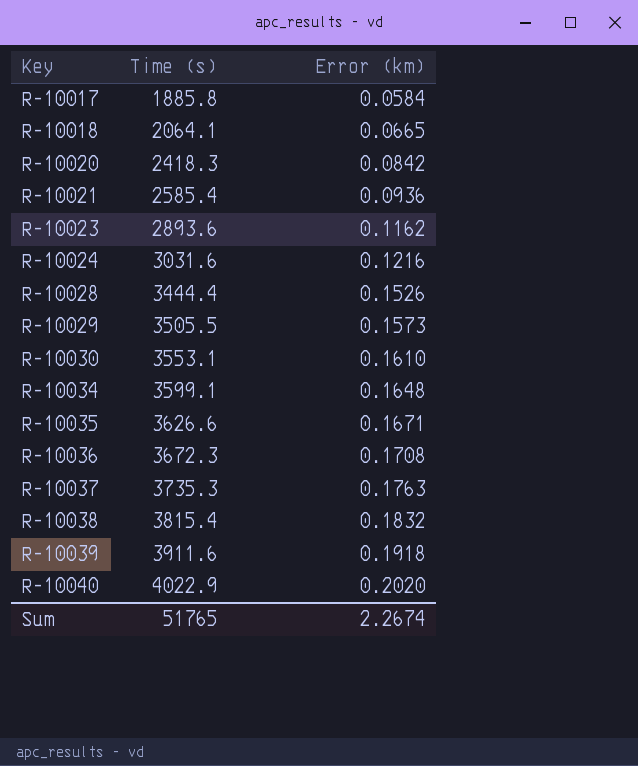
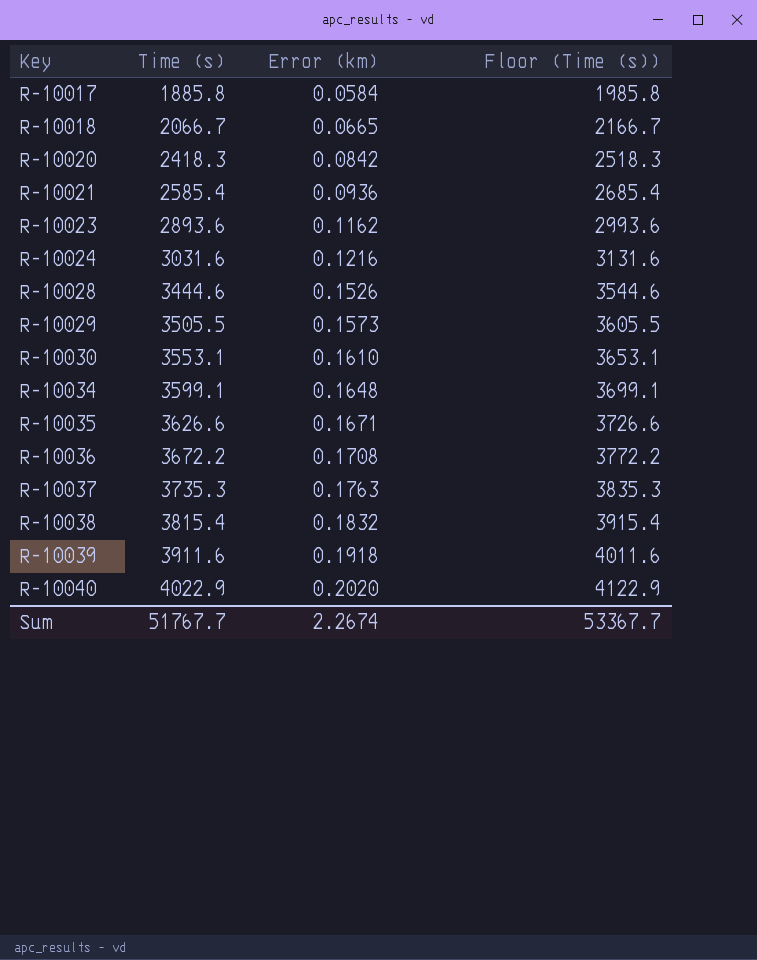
column Floor (Time (s)) | formula: none -> [Time (s)] + 100
R-10018 | Time (s): 2064.1 -> 2066.7
R-10028 | Time (s): 3444.4 -> 3444.6
R-10036 | Time (s): 3672.3 -> 3672.2
Sum | Time (s): 51765 -> 51767.7

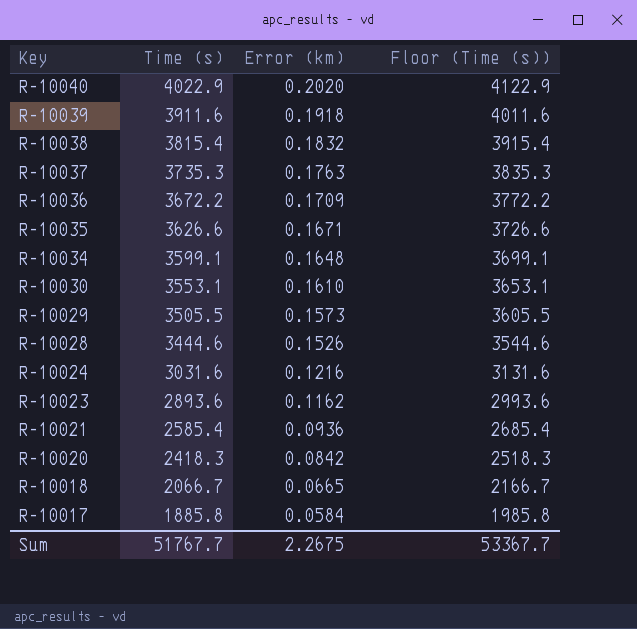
row order: Key ascending -> Key descending
R-10036 | Error (km): 0.1708 -> 0.1709
Sum | Error (km): 2.2674 -> 2.2675

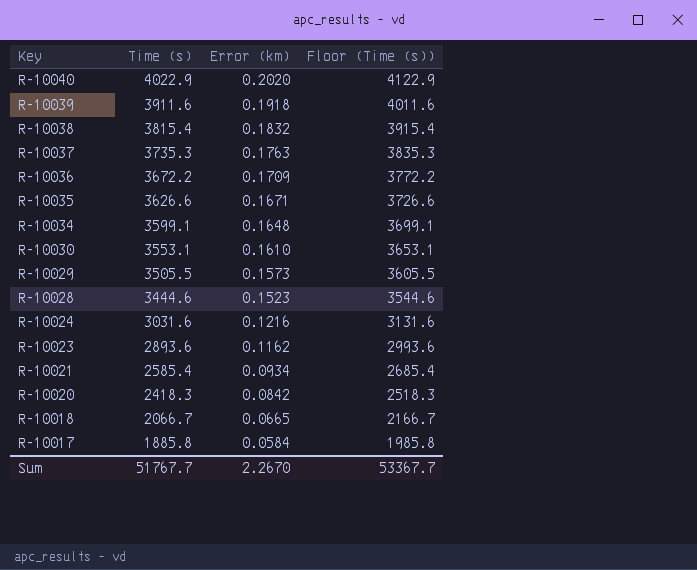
R-10028 | Error (km): 0.1526 -> 0.1523
R-10021 | Error (km): 0.0936 -> 0.0934
Sum | Error (km): 2.2675 -> 2.2670

